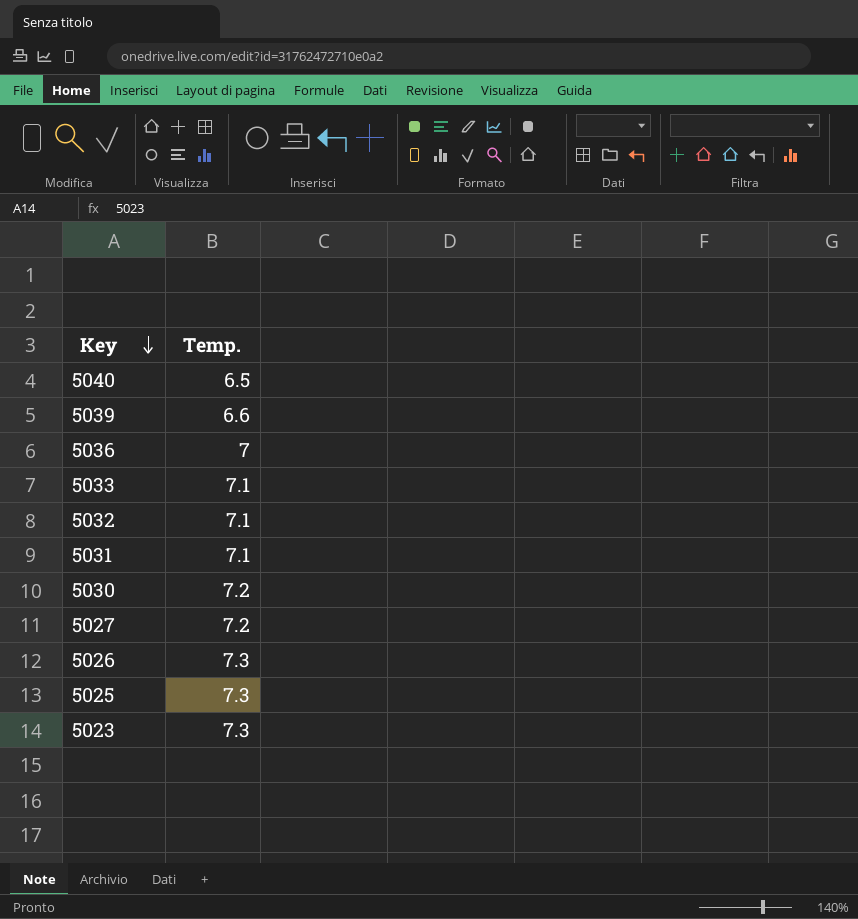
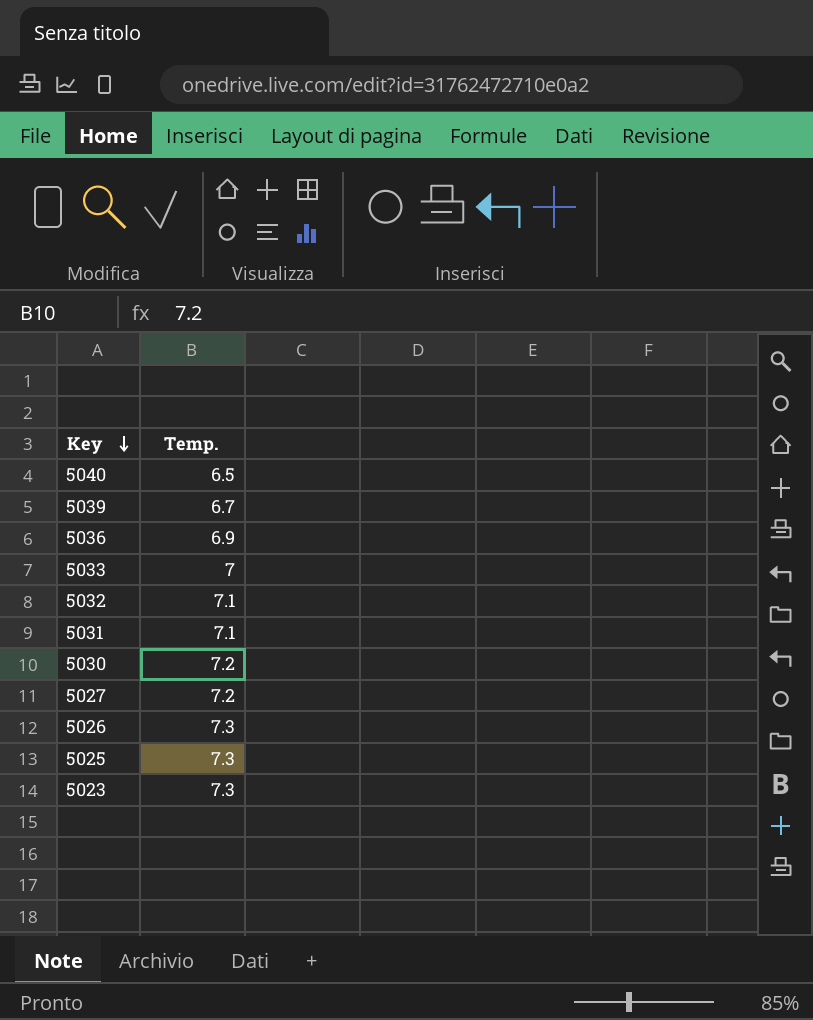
5039 | Temp.: 6.6 -> 6.7
5036 | Temp.: 7 -> 6.9
5033 | Temp.: 7.1 -> 7

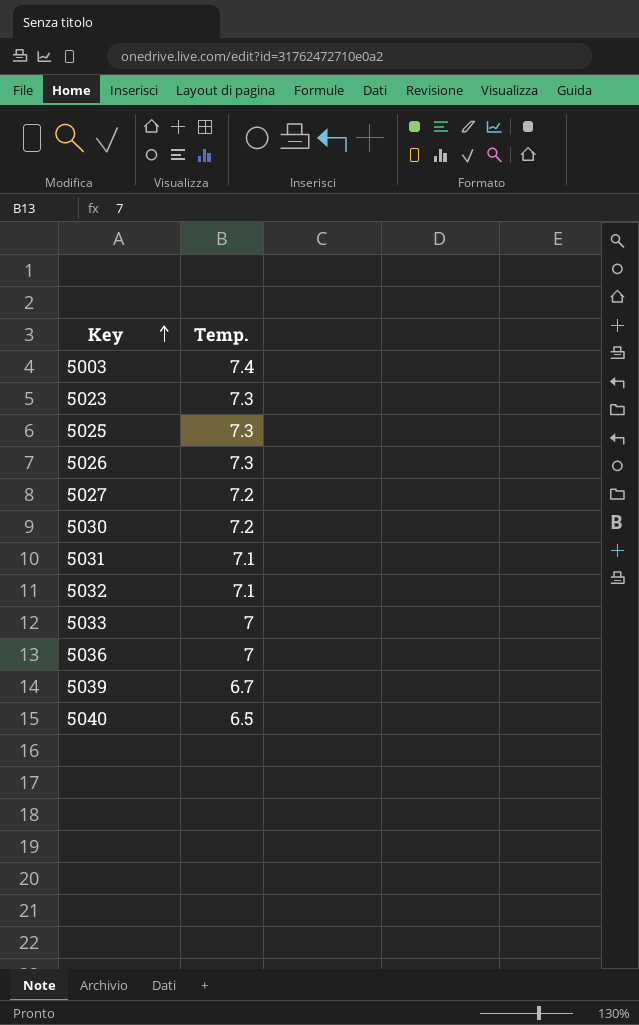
row order: Key descending -> Key ascending
row 5003: none -> 7.4
5036 | Temp.: 6.9 -> 7

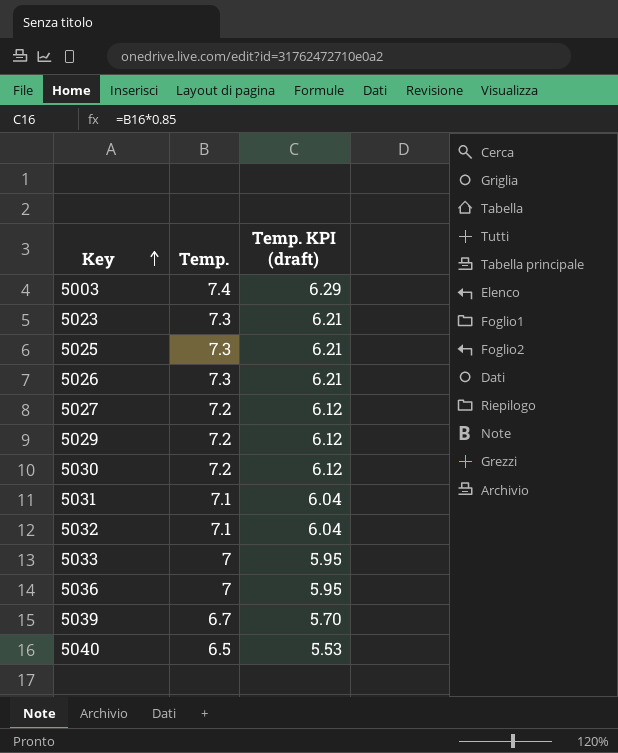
column Temp. KPI (draft) | formula: none -> [Temp.] * 0.85
row 5029: none -> 7.2 | 6.12

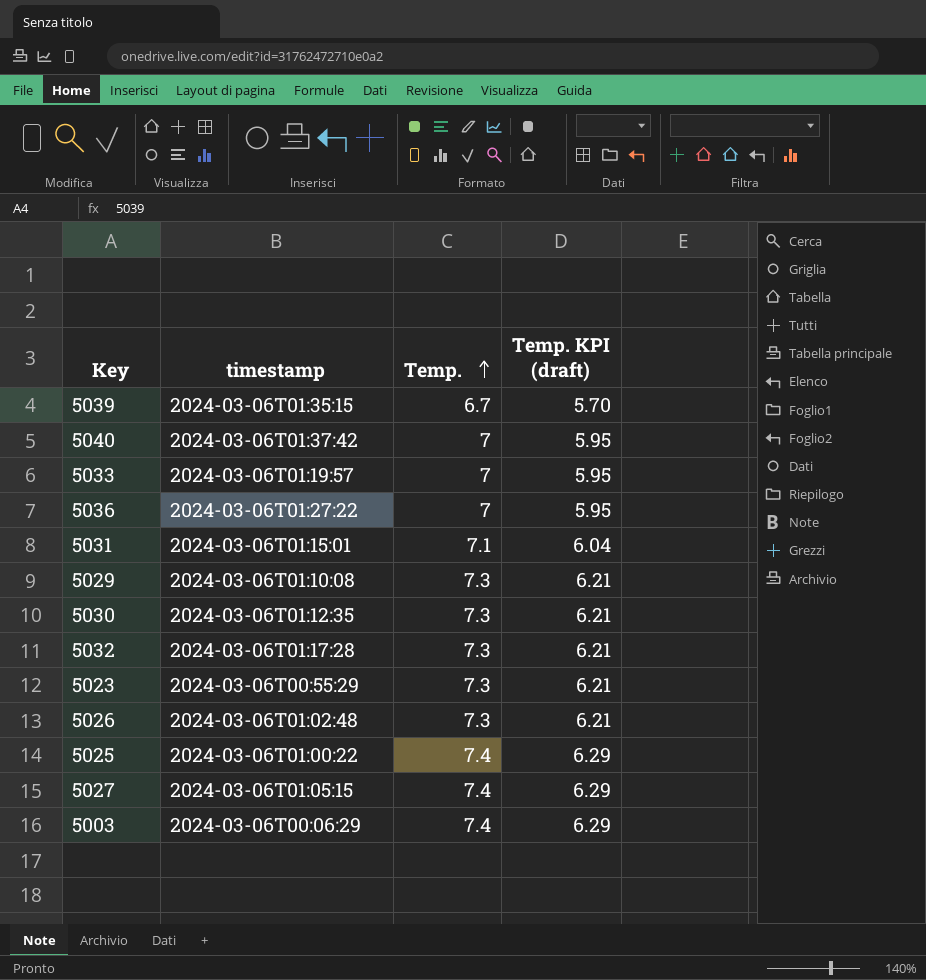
row order: Key ascending -> Temp. ascending
column timestamp | position: none -> 2
5040 | Temp.: 6.5 -> 7
5040 | Temp. KPI (draft): 5.53 -> 5.95
5029 | Temp.: 7.2 -> 7.3
5029 | Temp. KPI (draft): 6.12 -> 6.21
5030 | Temp.: 7.2 -> 7.3
5030 | Temp. KPI (draft): 6.12 -> 6.21
5032 | Temp.: 7.1 -> 7.3
5032 | Temp. KPI (draft): 6.04 -> 6.21
5025 | Temp.: 7.3 -> 7.4
5025 | Temp. KPI (draft): 6.21 -> 6.29
5027 | Temp.: 7.2 -> 7.4
5027 | Temp. KPI (draft): 6.12 -> 6.29

